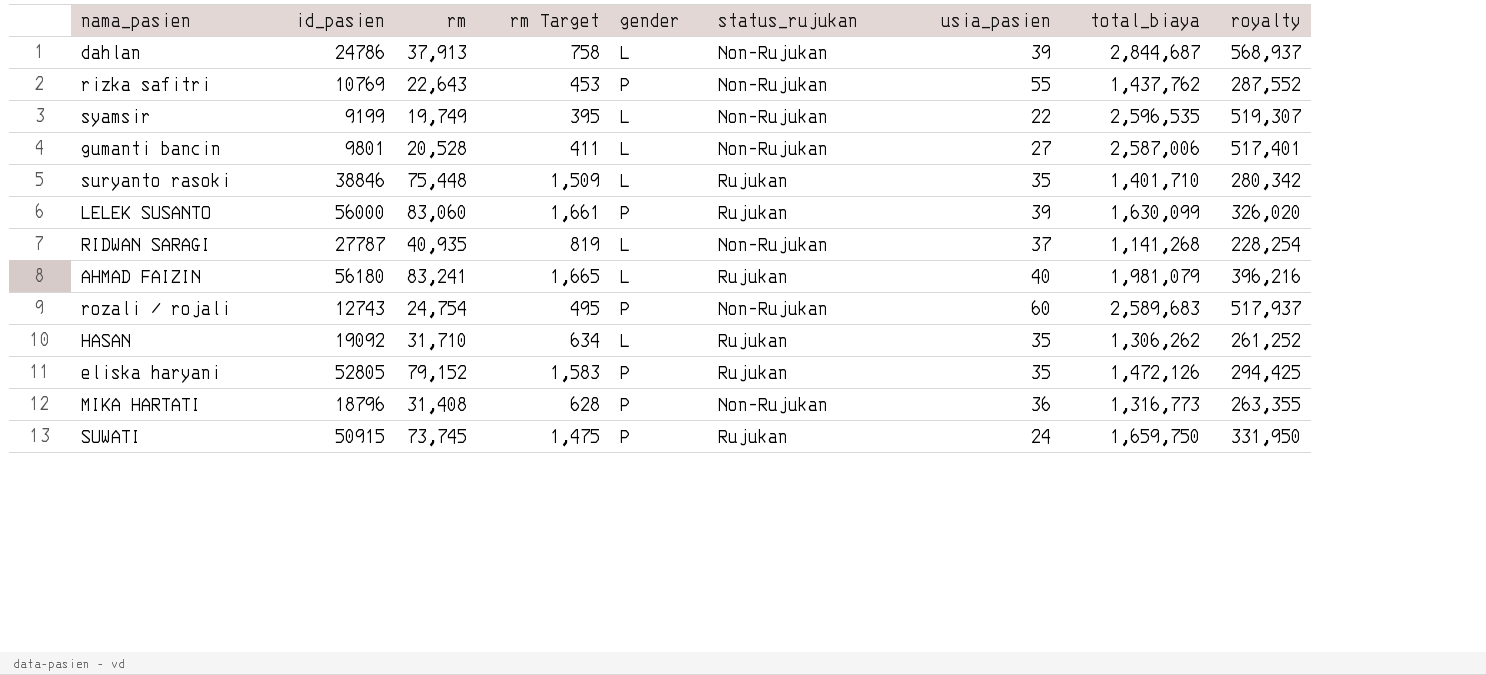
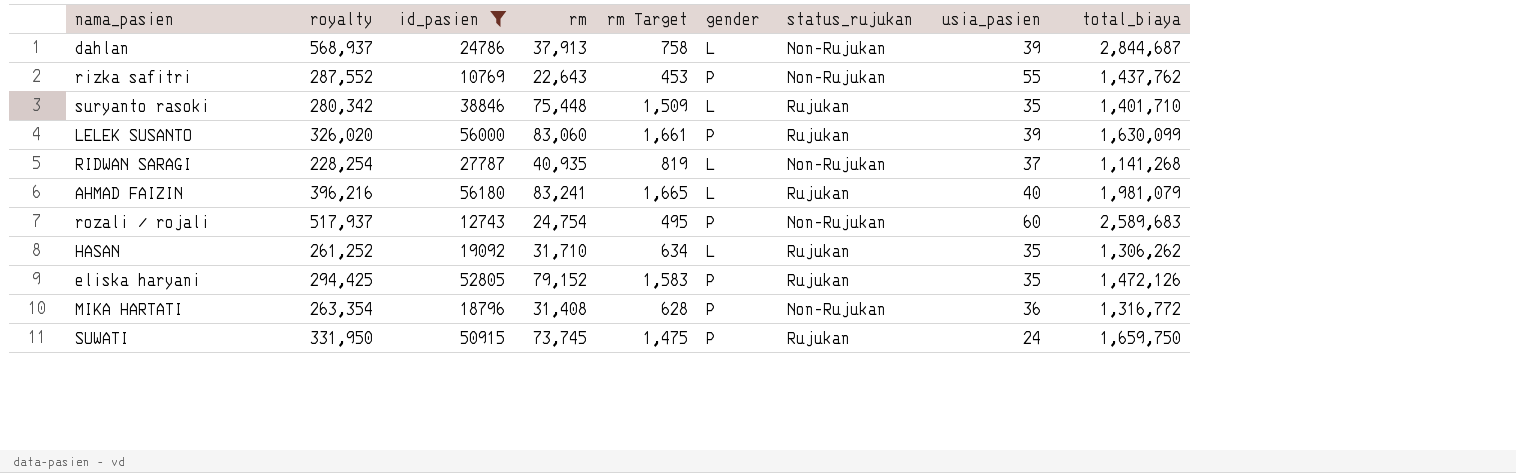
filter: none -> id_pasien >= 10769
column royalty | position: 9 -> 2
MIKA HARTATI | royalty: 263,355 -> 263,354
MIKA HARTATI | total_biaya: 1,316,773 -> 1,316,772

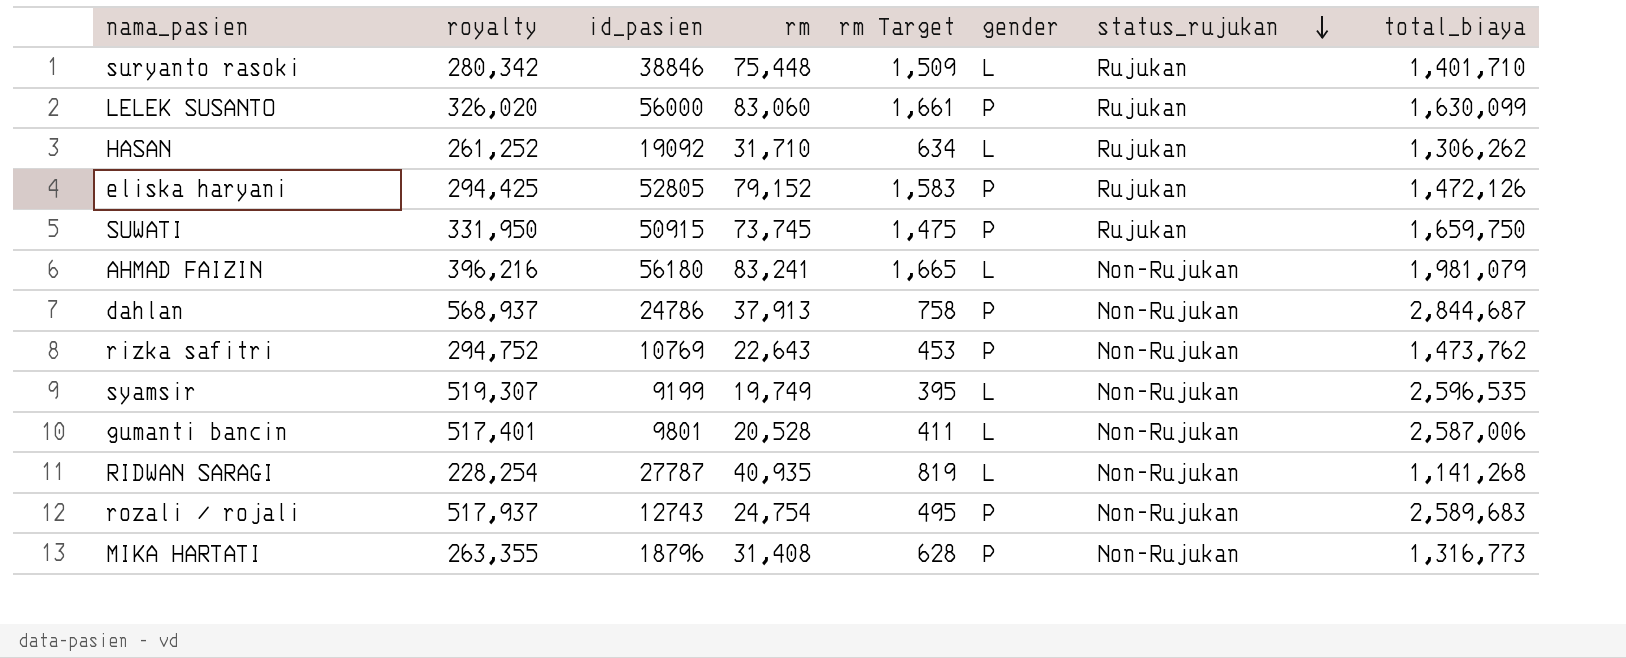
filter: id_pasien >= 10769 -> none
row order: none -> status_rujukan descending
column usia_pasien | position: 8 -> none
AHMAD FAIZIN | status_rujukan: Rujukan -> Non-Rujukan
dahlan | gender: L -> P
rizka safitri | royalty: 287,552 -> 294,752
rizka safitri | total_biaya: 1,437,762 -> 1,473,762
MIKA HARTATI | royalty: 263,354 -> 263,355
MIKA HARTATI | total_biaya: 1,316,772 -> 1,316,773

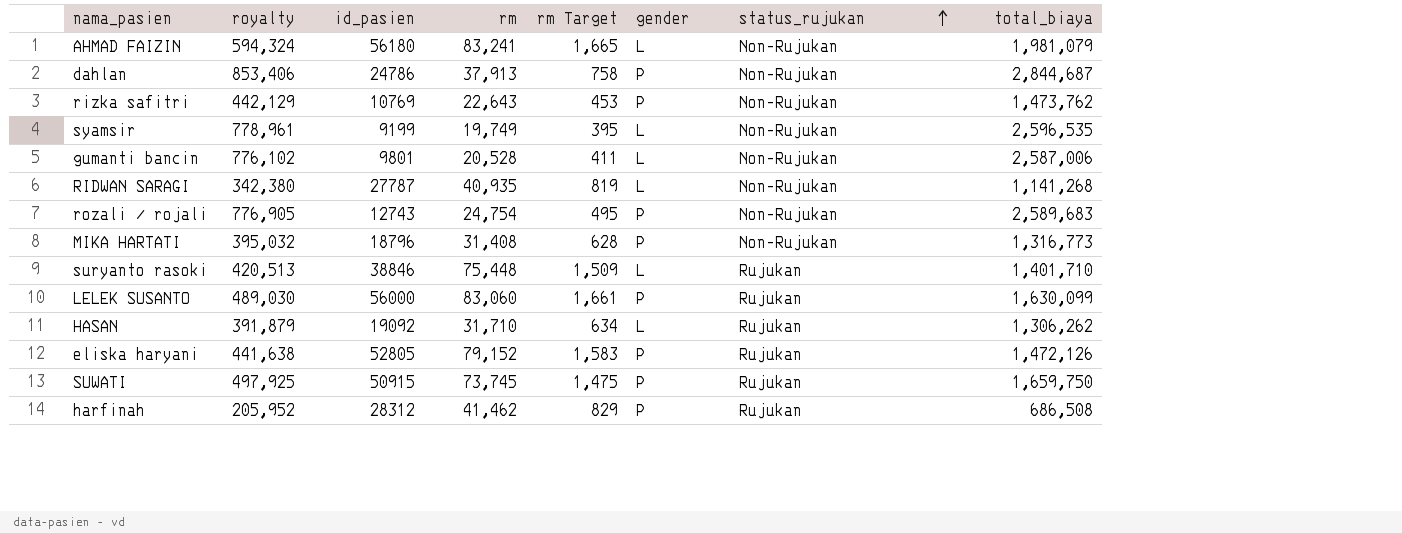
row order: status_rujukan descending -> status_rujukan ascending
column royalty | formula: [total_biaya] * 0.2 -> [total_biaya] * 0.3
row harfinah: none -> 205,952 | 28312 | 41,462 | 829 | P | Rujukan | 686,508

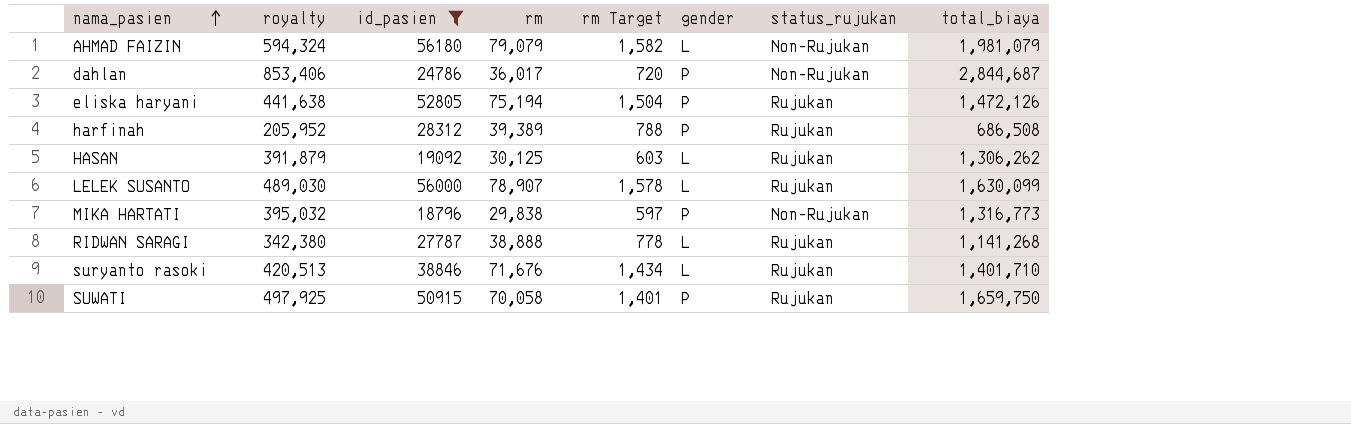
filter: none -> id_pasien >= 18796
row order: status_rujukan ascending -> nama_pasien ascending
AHMAD FAIZIN | rm: 83,241 -> 79,079
AHMAD FAIZIN | rm Target: 1,665 -> 1,582
dahlan | rm: 37,913 -> 36,017
dahlan | rm Target: 758 -> 720
eliska haryani | rm: 79,152 -> 75,194
eliska haryani | rm Target: 1,583 -> 1,504
harfinah | rm: 41,462 -> 39,389
harfinah | rm Target: 829 -> 788
HASAN | rm: 31,710 -> 30,125
HASAN | rm Target: 634 -> 603
LELEK SUSANTO | rm: 83,060 -> 78,907
LELEK SUSANTO | rm Target: 1,661 -> 1,578
LELEK SUSANTO | gender: P -> L
MIKA HARTATI | rm: 31,408 -> 29,838
MIKA HARTATI | rm Target: 628 -> 597
RIDWAN SARAGI | rm: 40,935 -> 38,888
RIDWAN SARAGI | rm Target: 819 -> 778
RIDWAN SARAGI | status_rujukan: Non-Rujukan -> Rujukan
suryanto rasoki | rm: 75,448 -> 71,676
suryanto rasoki | rm Target: 1,509 -> 1,434
SUWATI | rm: 73,745 -> 70,058
SUWATI | rm Target: 1,475 -> 1,401

